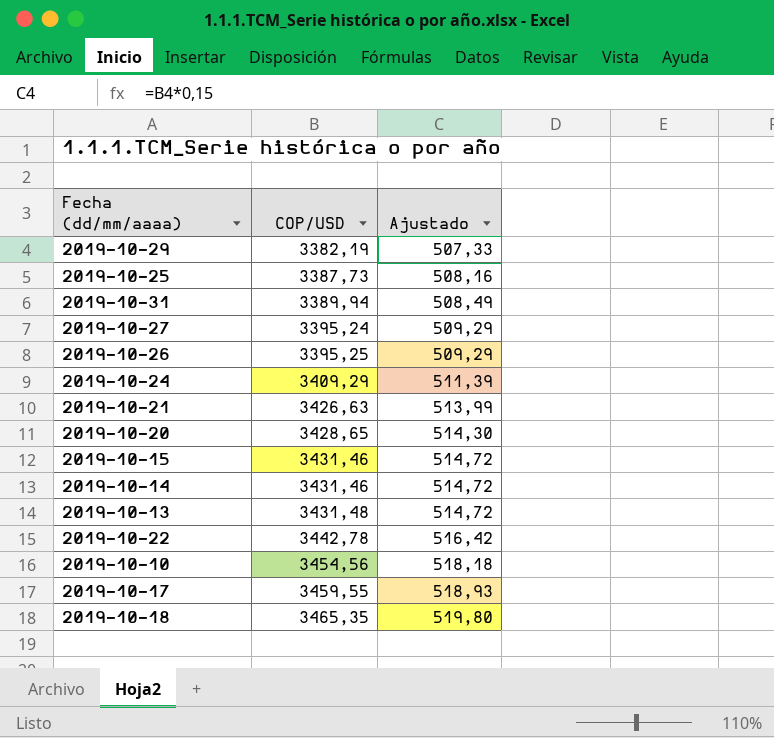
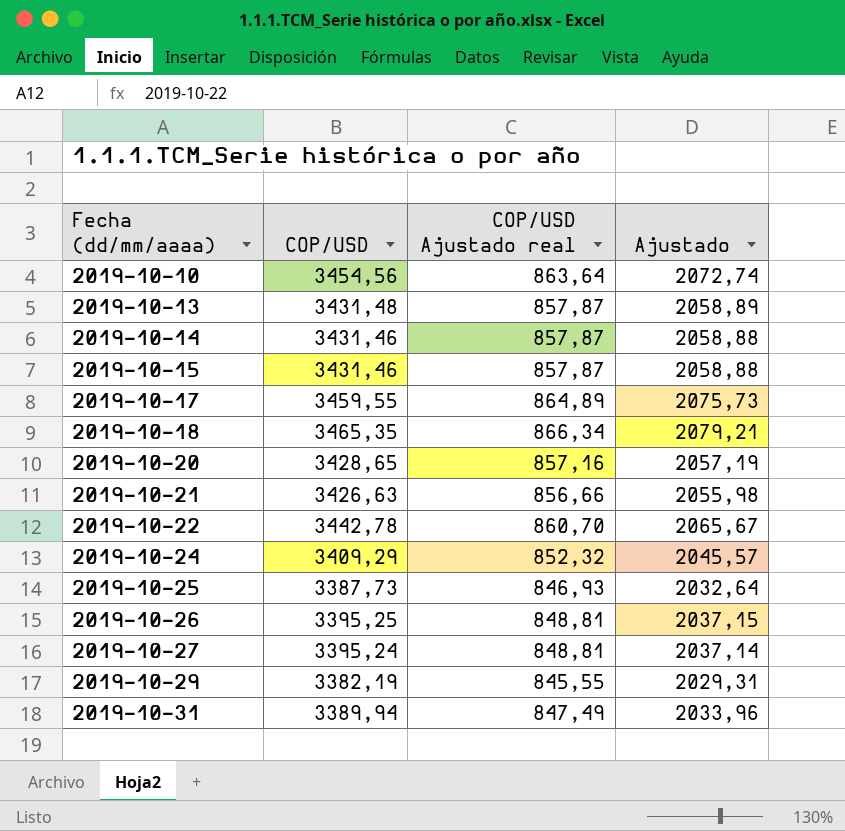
row order: COP/USD ascending -> Fecha (dd/mm/aaaa) ascending
column COP/USD Ajustado real | formula: none -> [COP/USD] * 0,25
column Ajustado | formula: [COP/USD] * 0,15 -> [COP/USD] * 0,6

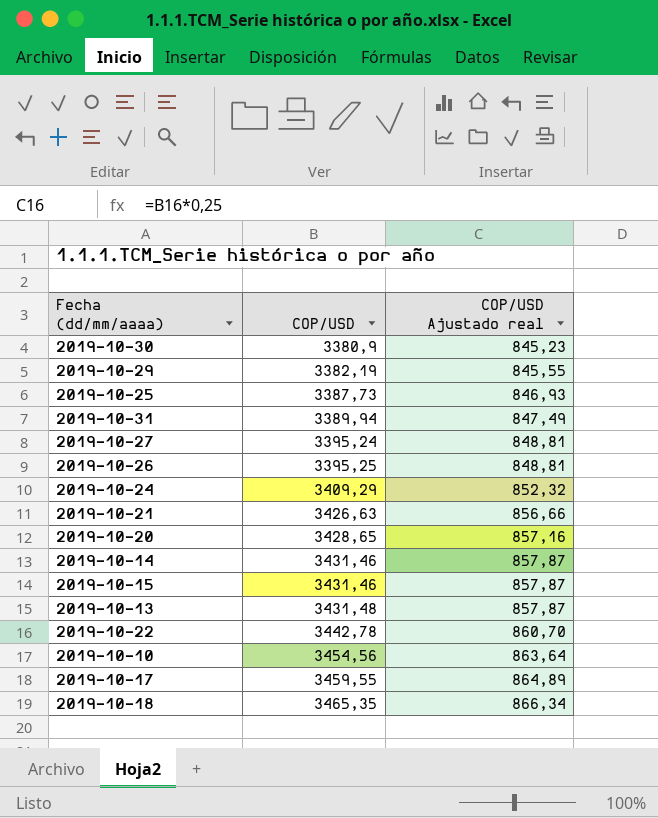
row order: Fecha (dd/mm/aaaa) ascending -> COP/USD ascending
column Ajustado | formula: [COP/USD] * 0,6 -> none
row 2019-10-30: none -> 3380,9 | 845,23

